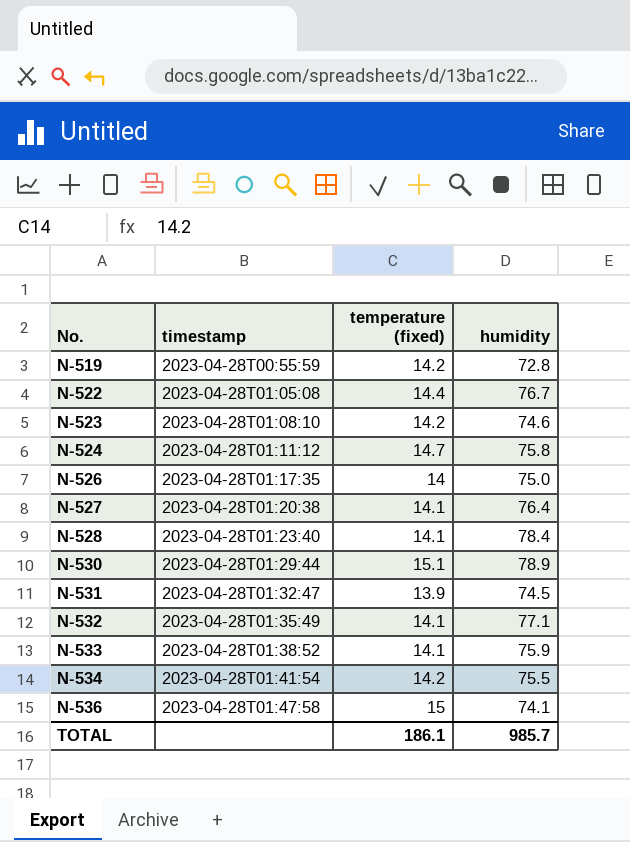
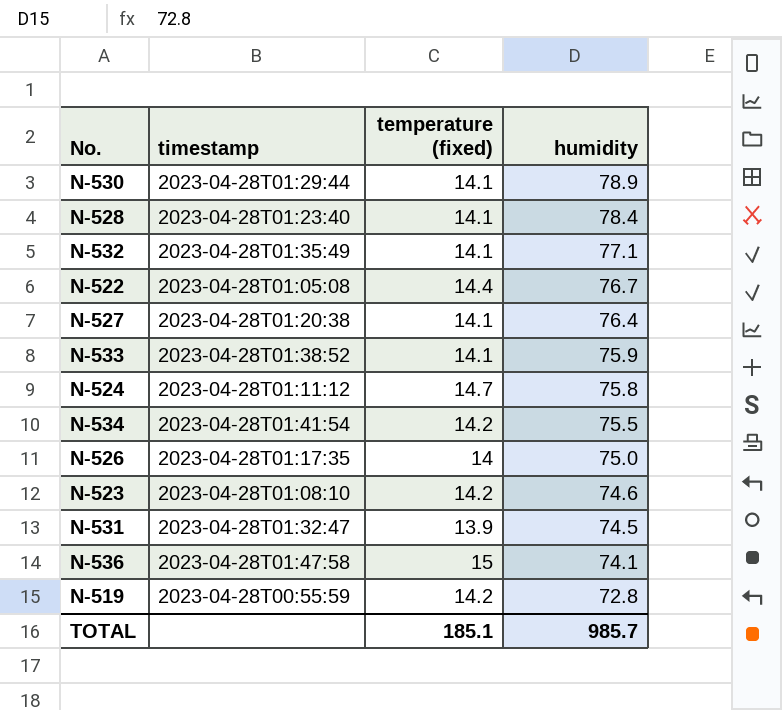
row order: No. ascending -> humidity descending
N-530 | temperature (fixed): 15.1 -> 14.1
TOTAL | temperature (fixed): 186.1 -> 185.1

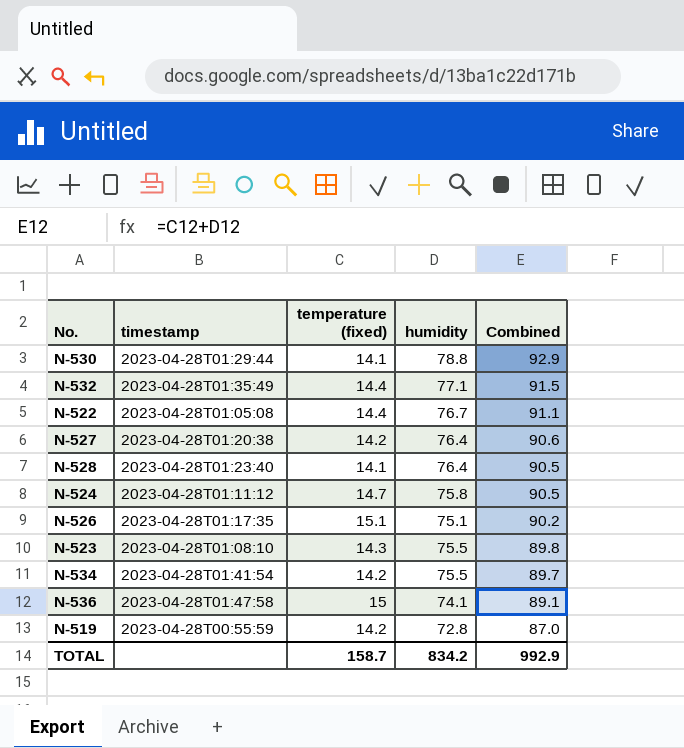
row order: humidity descending -> Combined descending
column Combined | formula: none -> [temperature (fixed)] + [humidity]
row N-533: 2023-04-28T01:38:52 | 14.1 | 75.9 -> none
row N-531: 2023-04-28T01:32:47 | 13.9 | 74.5 -> none
N-530 | humidity: 78.9 -> 78.8
N-532 | temperature (fixed): 14.1 -> 14.4
N-527 | temperature (fixed): 14.1 -> 14.2
N-528 | humidity: 78.4 -> 76.4
N-526 | temperature (fixed): 14 -> 15.1
N-526 | humidity: 75.0 -> 75.1
N-523 | temperature (fixed): 14.2 -> 14.3
N-523 | humidity: 74.6 -> 75.5
TOTAL | temperature (fixed): 185.1 -> 158.7
TOTAL | humidity: 985.7 -> 834.2

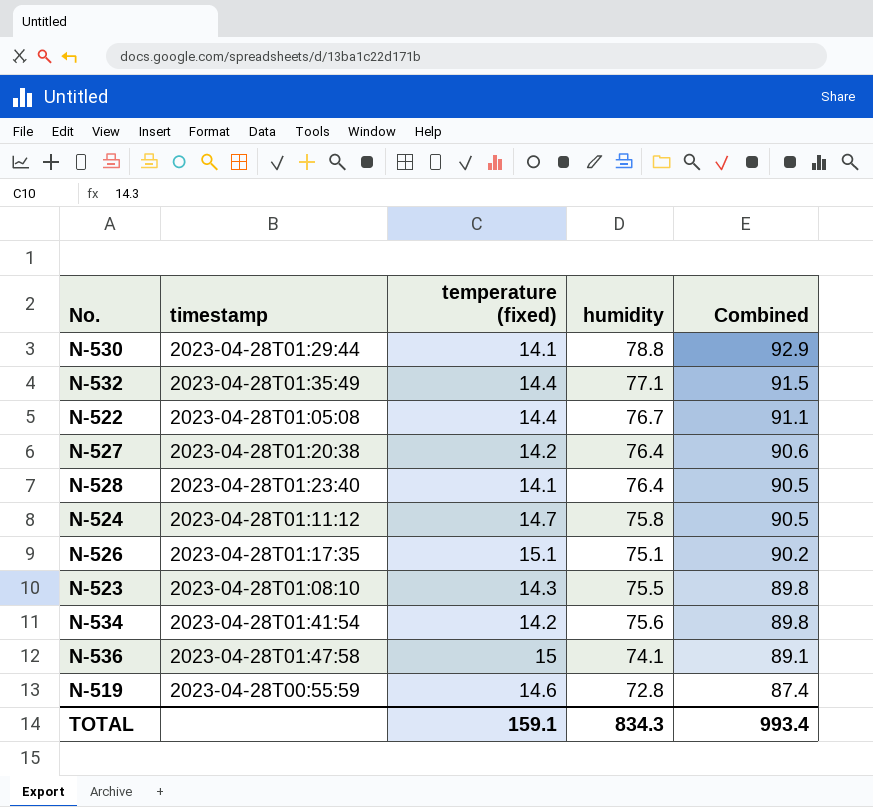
N-534 | humidity: 75.5 -> 75.6
N-534 | Combined: 89.7 -> 89.8
N-519 | temperature (fixed): 14.2 -> 14.6
N-519 | Combined: 87.0 -> 87.4
TOTAL | temperature (fixed): 158.7 -> 159.1
TOTAL | humidity: 834.2 -> 834.3
TOTAL | Combined: 992.9 -> 993.4

